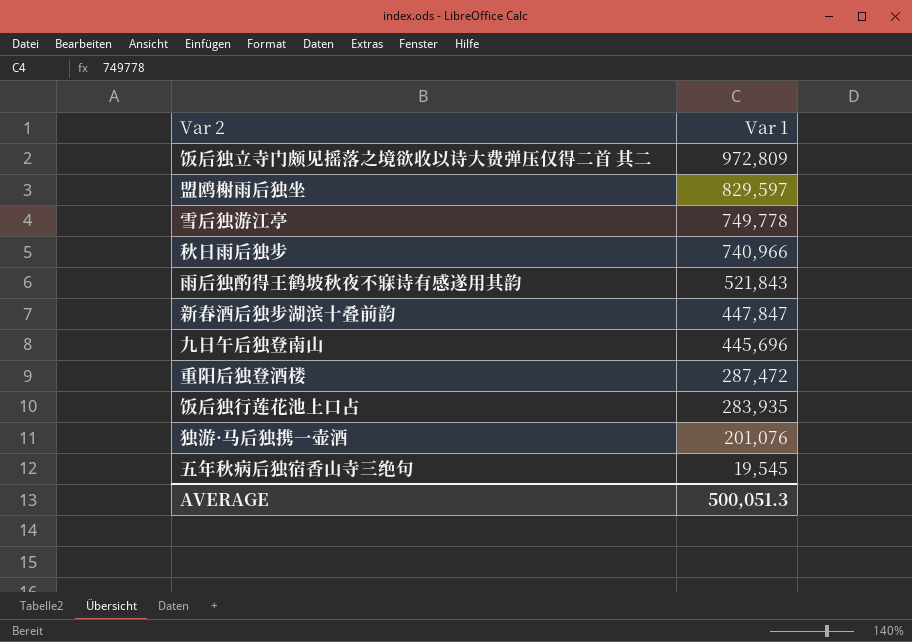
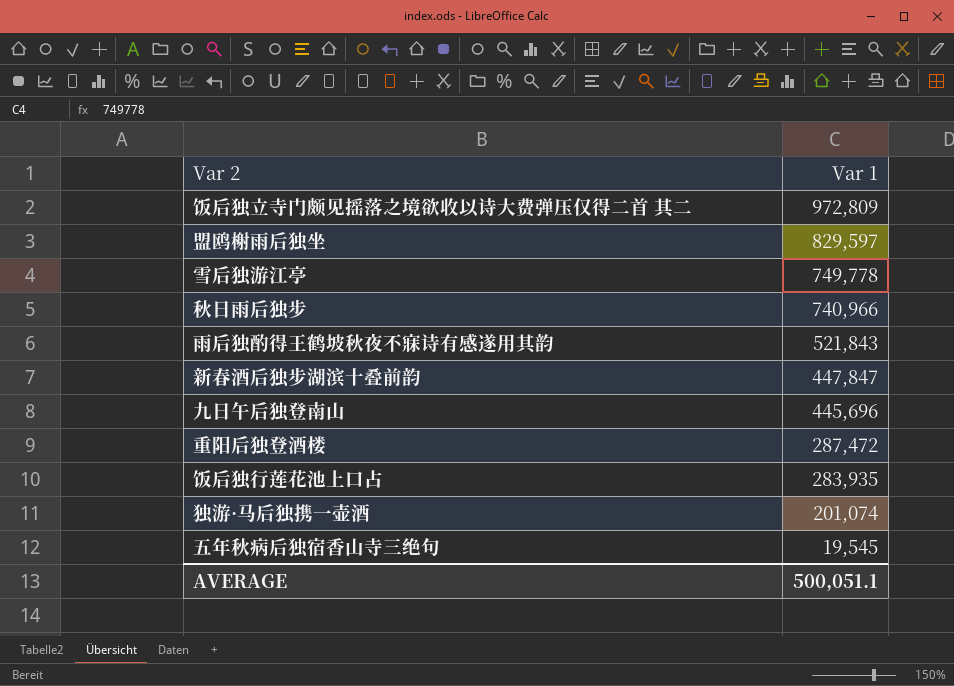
独游·马后独携一壶酒 | Var 1: 201,076 -> 201,074
AVERAGE | Var 1: 500,051.3 -> 500,051.1

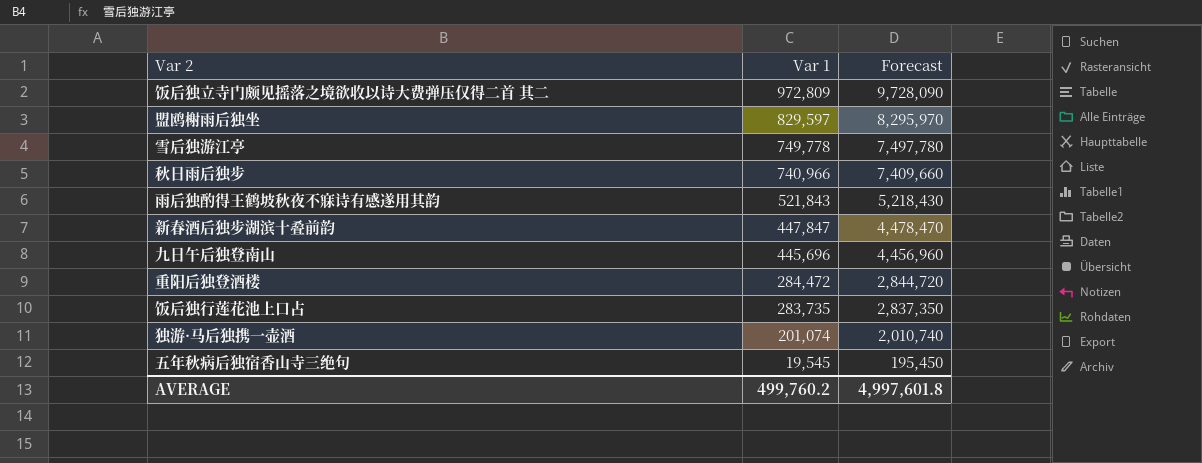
column Forecast | formula: none -> [Var 1] * 10
重阳后独登酒楼 | Var 1: 287,472 -> 284,472
饭后独行莲花池上口占 | Var 1: 283,935 -> 283,735
AVERAGE | Var 1: 500,051.1 -> 499,760.2

